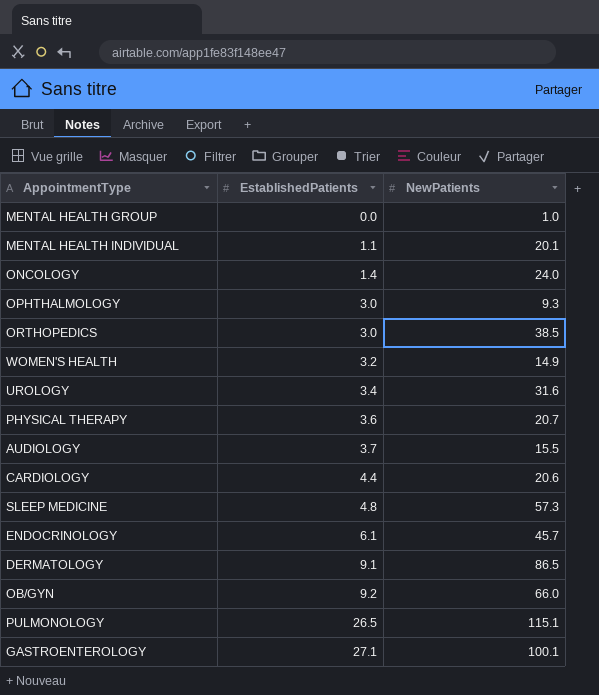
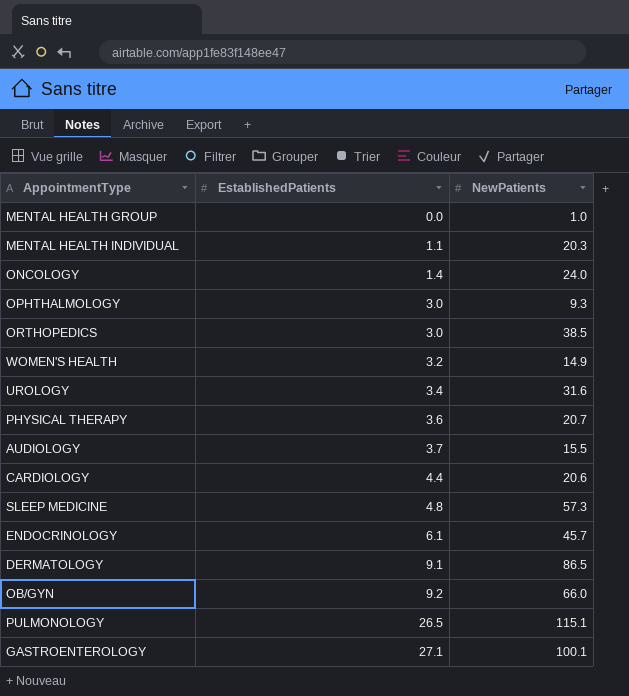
MENTAL HEALTH INDIVIDUAL | NewPatients: 20.1 -> 20.3

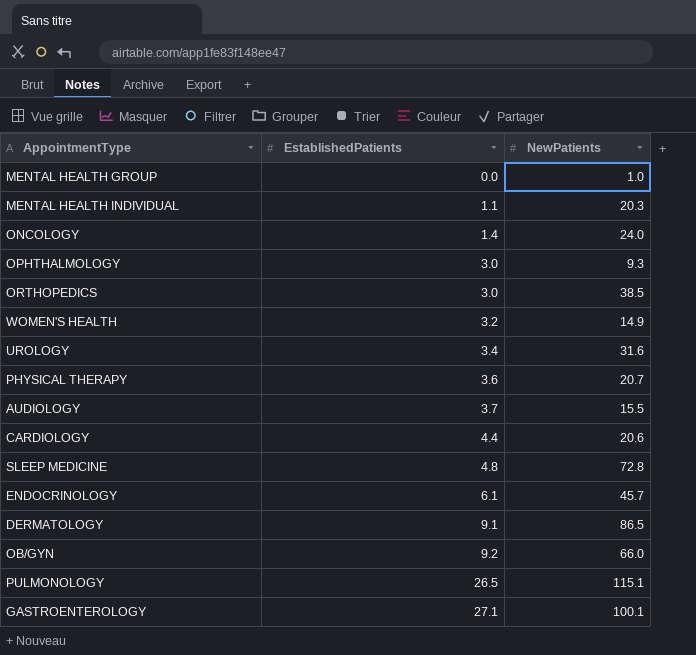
SLEEP MEDICINE | NewPatients: 57.3 -> 72.8

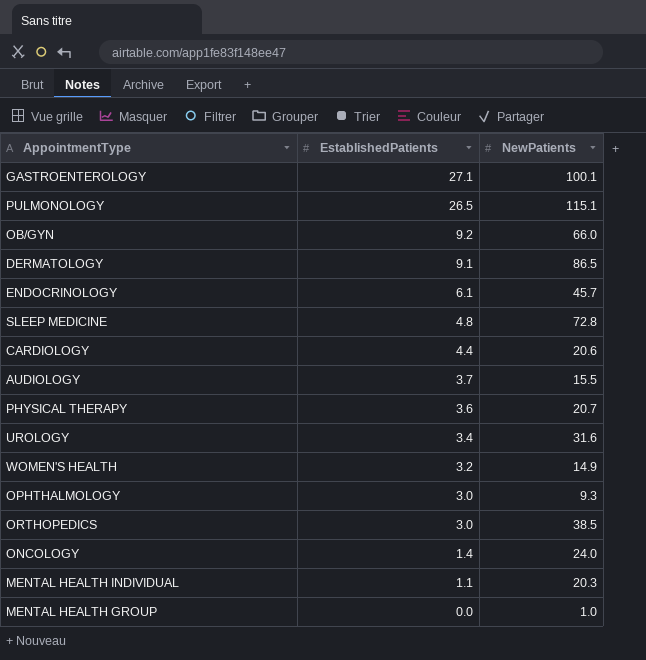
row order: EstablishedPatients ascending -> EstablishedPatients descending

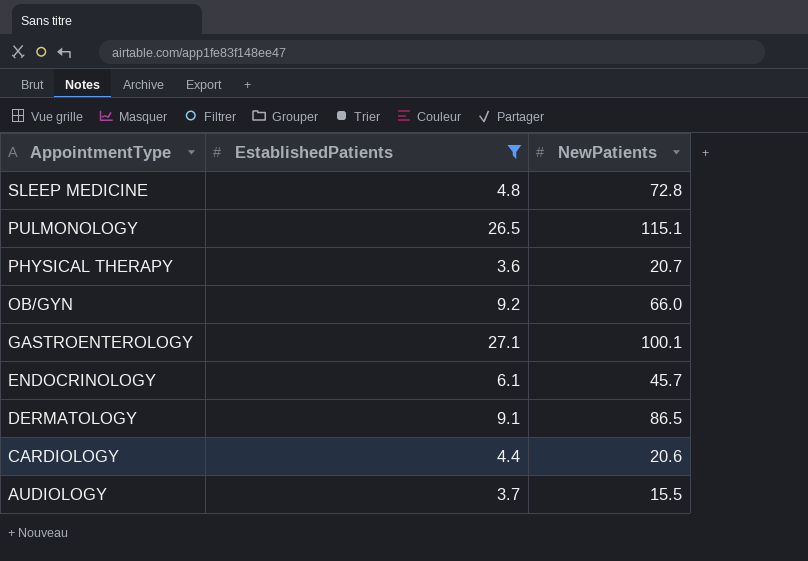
filter: none -> EstablishedPatients >= 3.6
row order: EstablishedPatients descending -> AppointmentType descending

